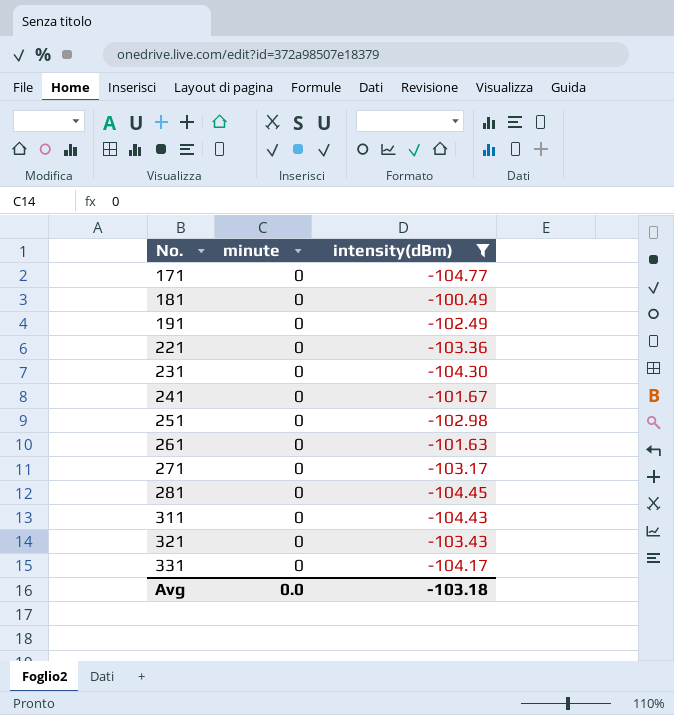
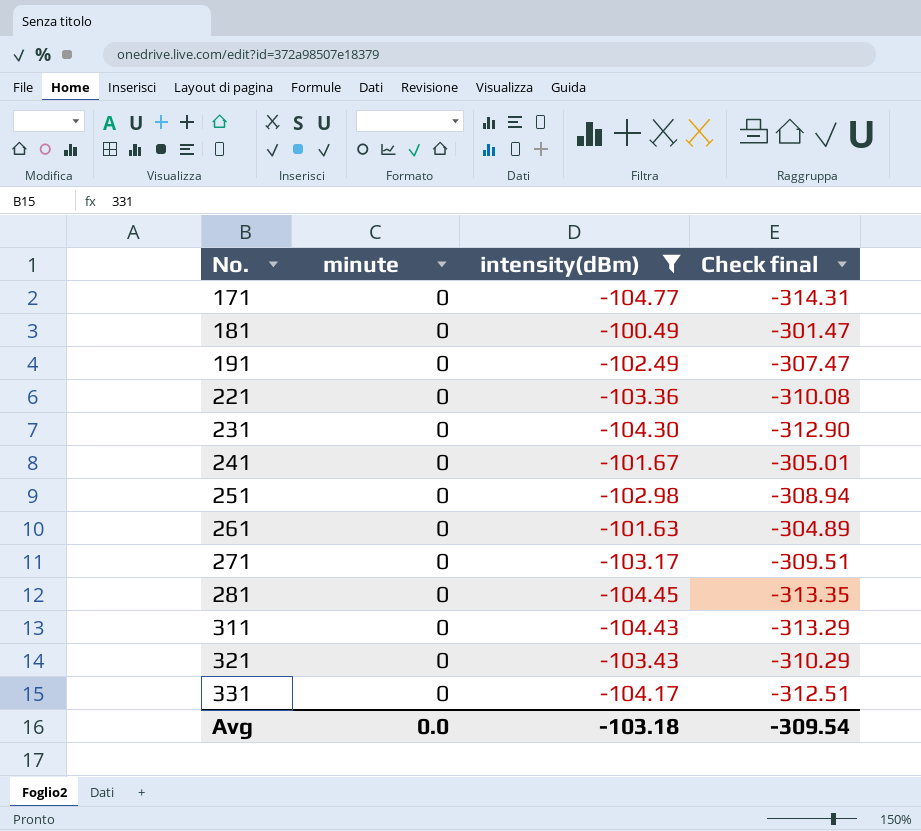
column Check final | formula: none -> [intensity(dBm)] * 3

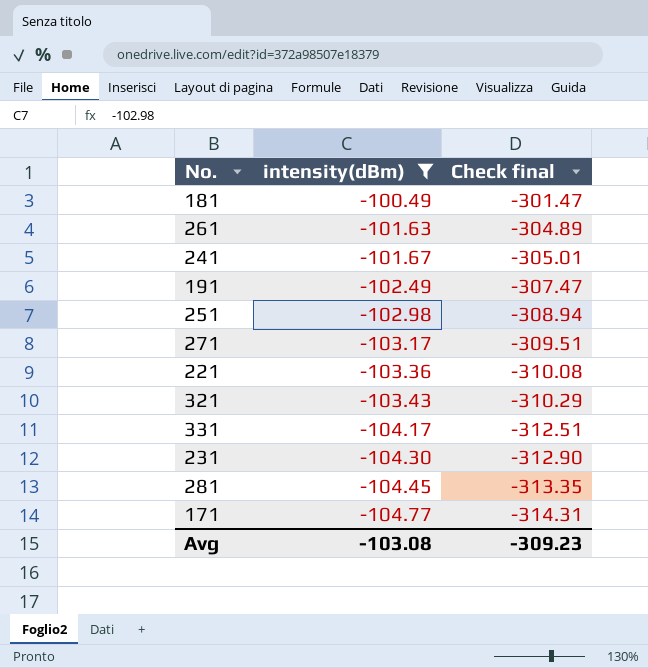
row order: No. ascending -> intensity(dBm) descending
column minute | position: 2 -> none
row 311: 0 | -104.43 | -313.29 -> none
Avg | intensity(dBm): -103.18 -> -103.08
Avg | Check final: -309.54 -> -309.23

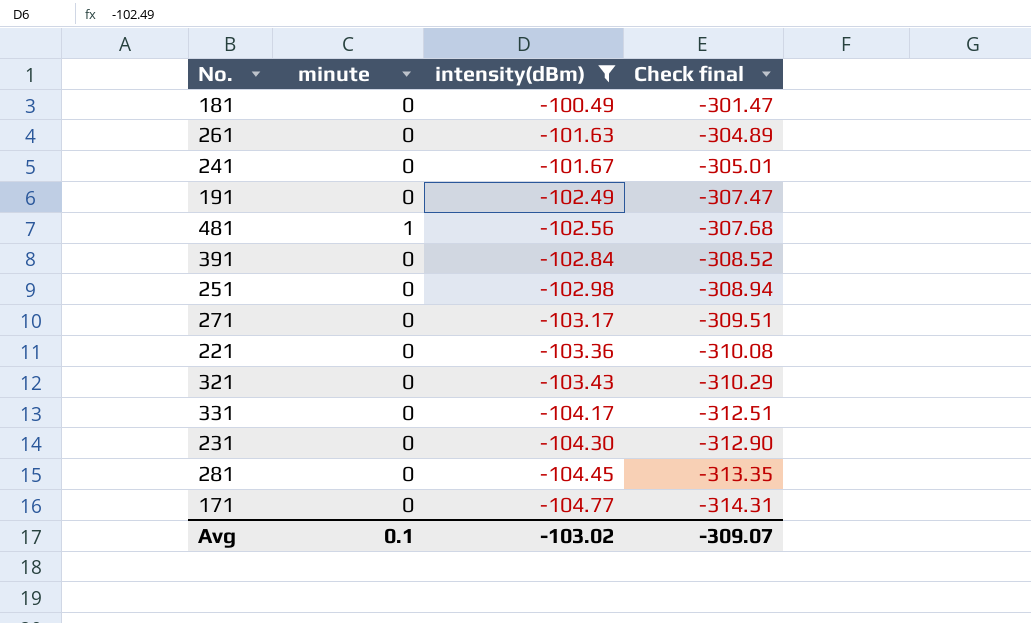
column minute | position: none -> 2
row 481: none -> 1 | -102.56 | -307.68
row 391: none -> 0 | -102.84 | -308.52
Avg | intensity(dBm): -103.08 -> -103.02
Avg | Check final: -309.23 -> -309.07

